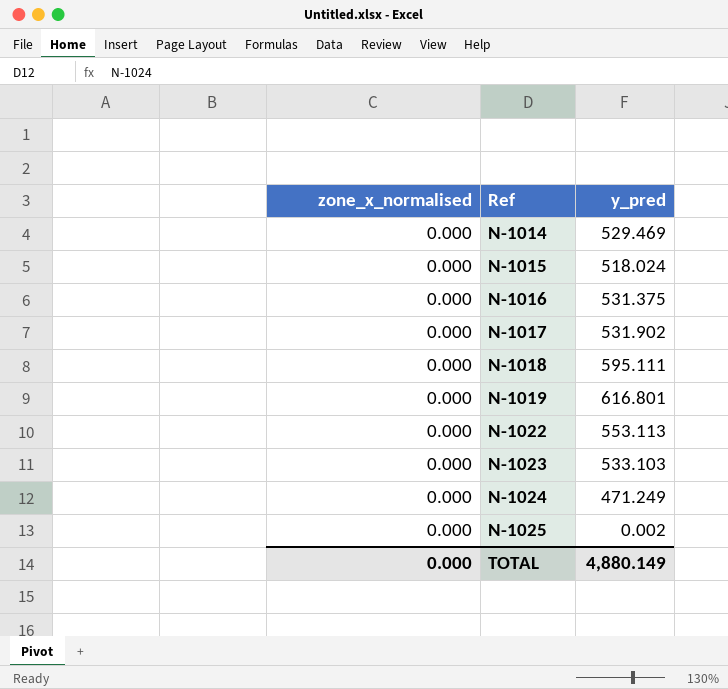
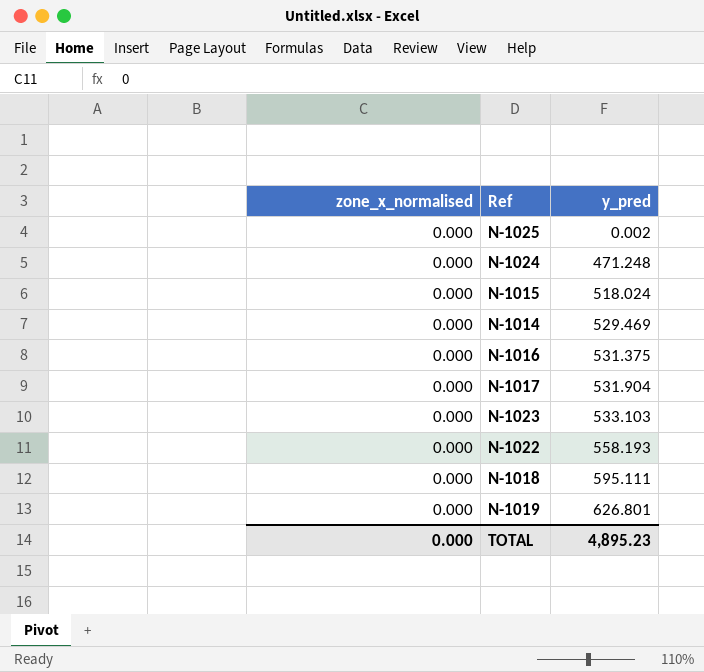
row order: Ref ascending -> y_pred ascending
N-1024 | y_pred: 471.249 -> 471.248
N-1017 | y_pred: 531.902 -> 531.904
N-1022 | y_pred: 553.113 -> 558.193
N-1019 | y_pred: 616.801 -> 626.801
TOTAL | y_pred: 4,880.149 -> 4,895.23

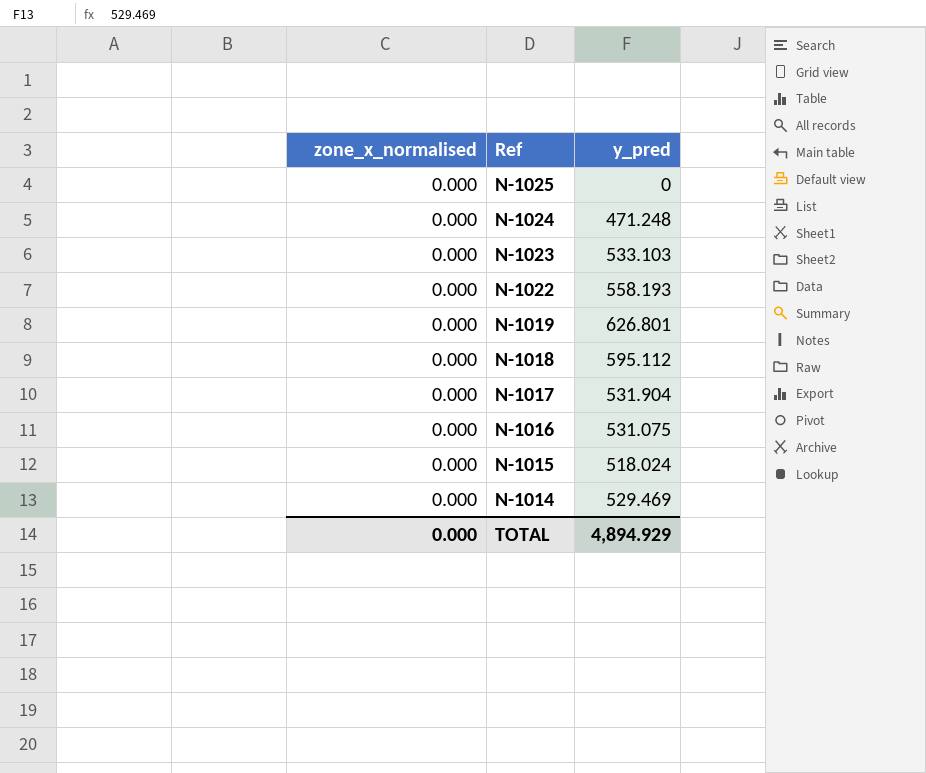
row order: y_pred ascending -> Ref descending
N-1025 | y_pred: 0.002 -> 0
N-1018 | y_pred: 595.111 -> 595.112
N-1016 | y_pred: 531.375 -> 531.075
TOTAL | y_pred: 4,895.23 -> 4,894.929

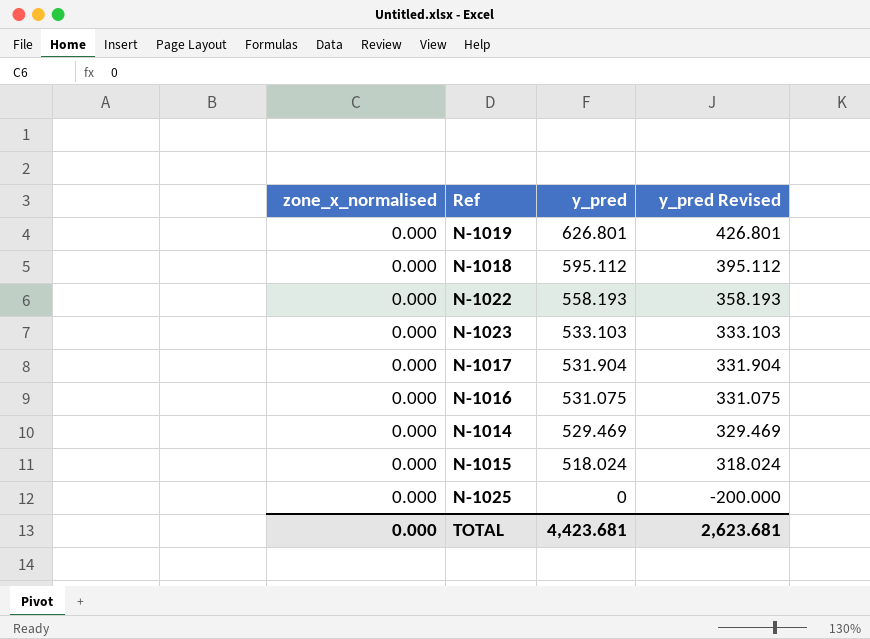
row order: Ref descending -> y_pred descending
column y_pred Revised | formula: none -> [y_pred] - 200
row N-1024: 0.000 | 471.248 -> none
TOTAL | y_pred: 4,894.929 -> 4,423.681

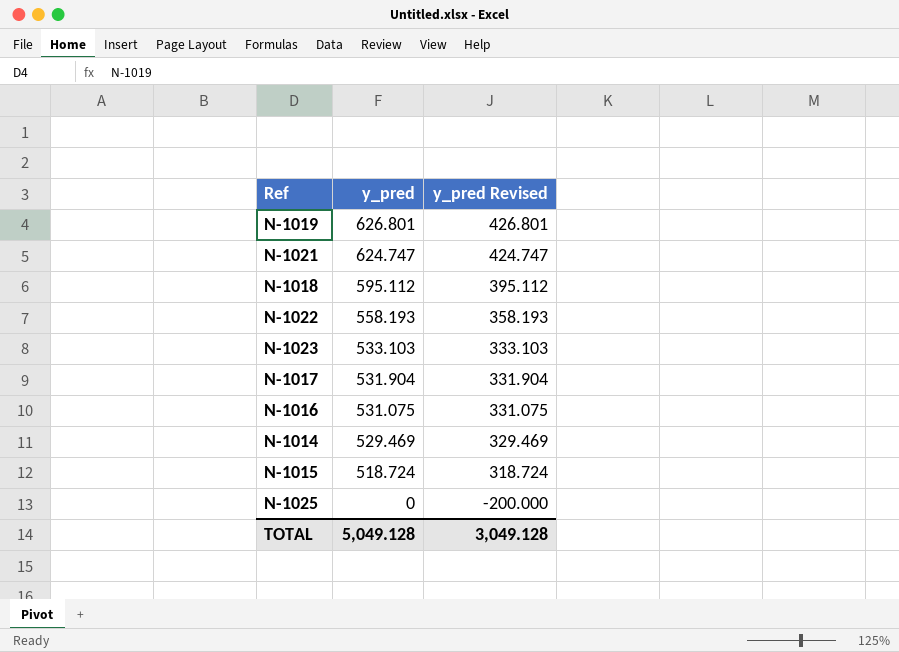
column zone_x_normalised | position: 1 -> none
row N-1021: none -> 624.747 | 424.747
N-1015 | y_pred: 518.024 -> 518.724
N-1015 | y_pred Revised: 318.024 -> 318.724
TOTAL | y_pred: 4,423.681 -> 5,049.128
TOTAL | y_pred Revised: 2,623.681 -> 3,049.128

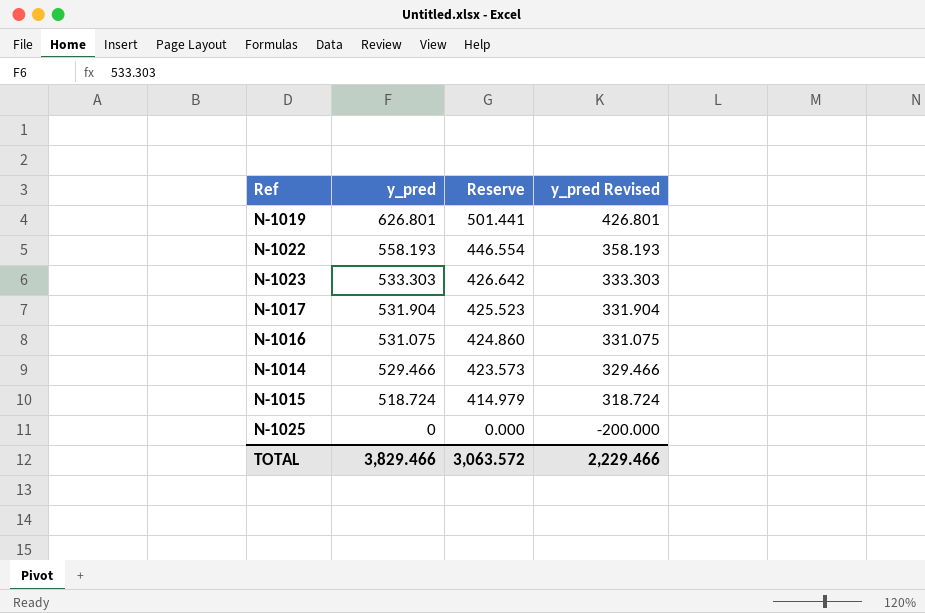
column Reserve | formula: none -> [y_pred] * 0.8
row N-1021: 624.747 | 424.747 -> none
row N-1018: 595.112 | 395.112 -> none
N-1023 | y_pred: 533.103 -> 533.303
N-1023 | y_pred Revised: 333.103 -> 333.303
N-1014 | y_pred: 529.469 -> 529.466
N-1014 | y_pred Revised: 329.469 -> 329.466
TOTAL | y_pred: 5,049.128 -> 3,829.466
TOTAL | y_pred Revised: 3,049.128 -> 2,229.466

